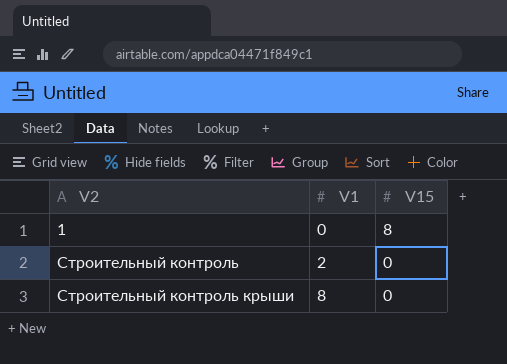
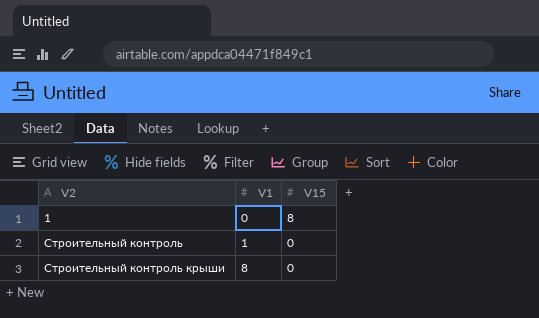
Строительный контроль | V1: 2 -> 1

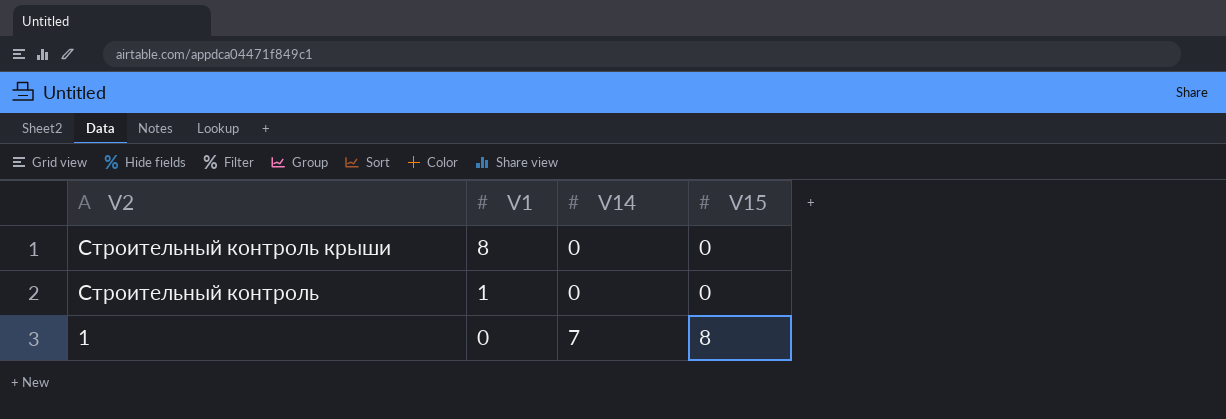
row order: V2 ascending -> V2 descending
column V14 | position: none -> 3

